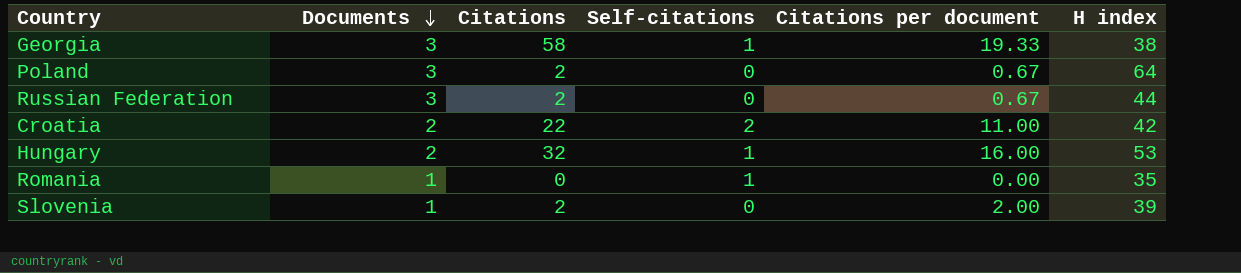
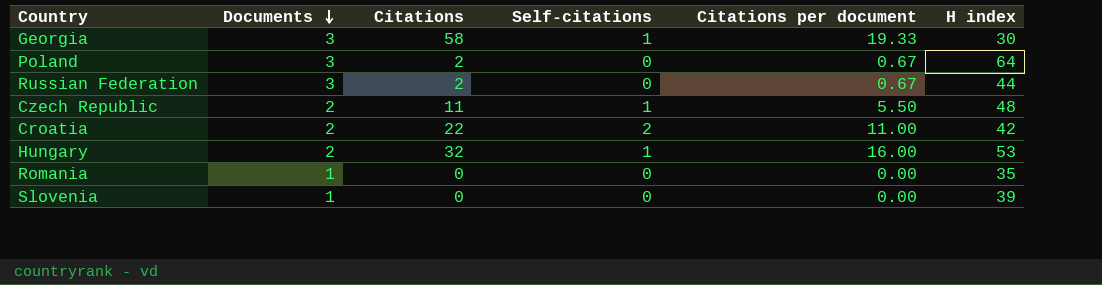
Georgia | H index: 38 -> 30
row Czech Republic: none -> 2 | 11 | 1 | 5.50 | 48
Romania | Self-citations: 1 -> 0
Slovenia | Citations: 2 -> 0
Slovenia | Citations per document: 2.00 -> 0.00

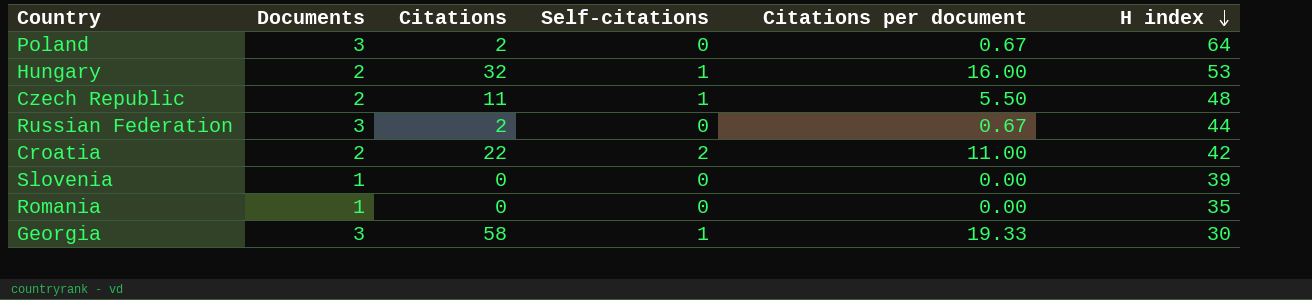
row order: Documents descending -> H index descending

